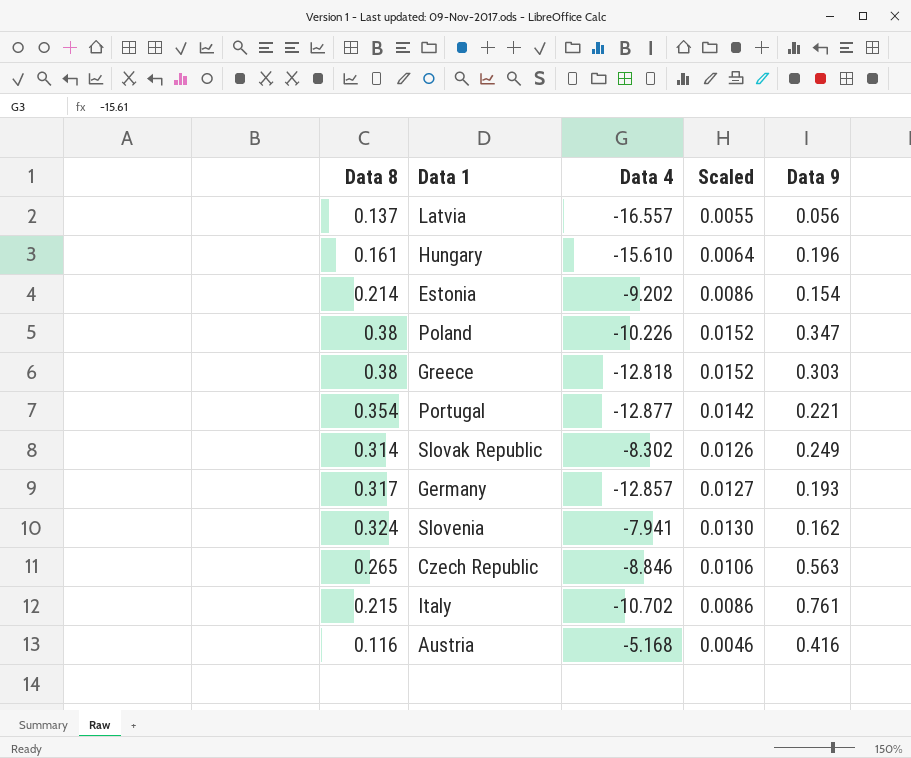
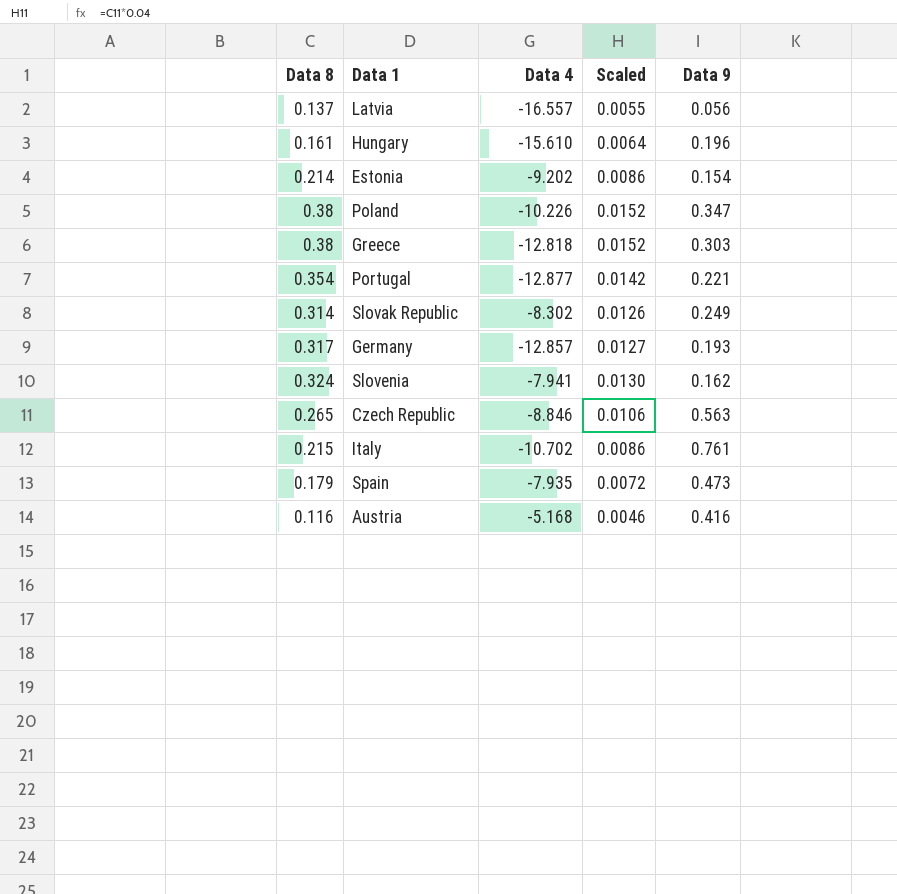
row Spain: none -> 0.179 | -7.935 | 0.0072 | 0.473

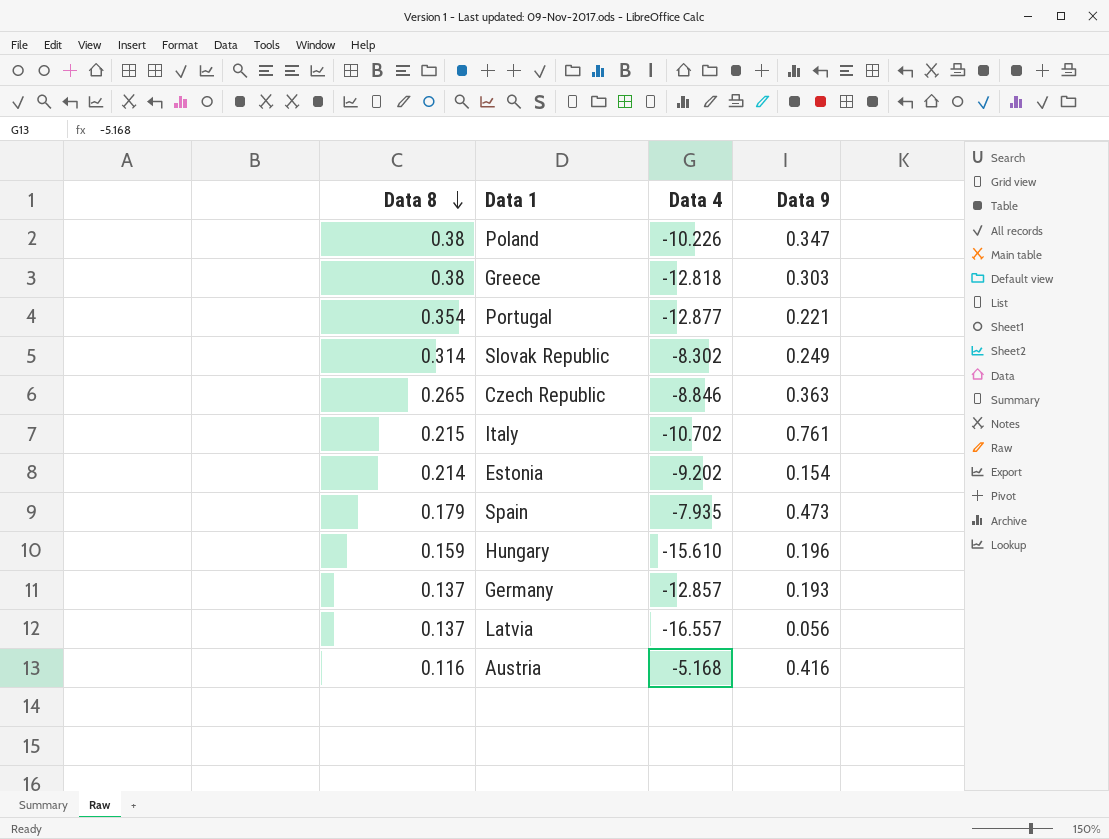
row order: none -> Data 8 descending
column Scaled | formula: [Data 8] * 0.04 -> none
row Slovenia: 0.324 | -7.941 | 0.0130 | 0.162 -> none
Czech Republic | Data 9: 0.563 -> 0.363
Hungary | Data 8: 0.161 -> 0.159
Germany | Data 8: 0.317 -> 0.137

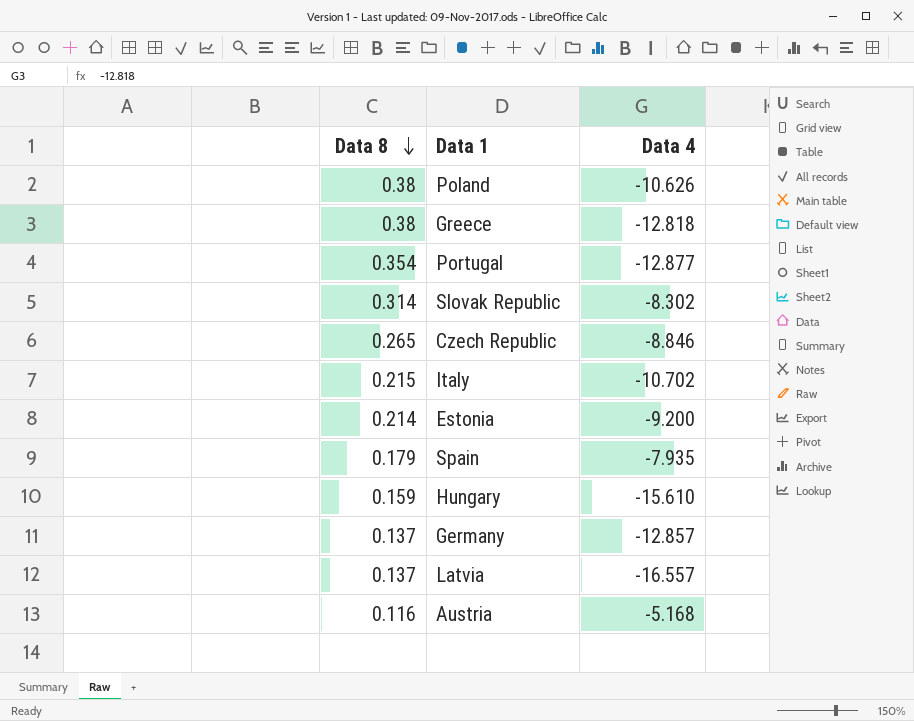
column Data 9 | position: 4 -> none
Poland | Data 4: -10.226 -> -10.626
Estonia | Data 4: -9.202 -> -9.200

